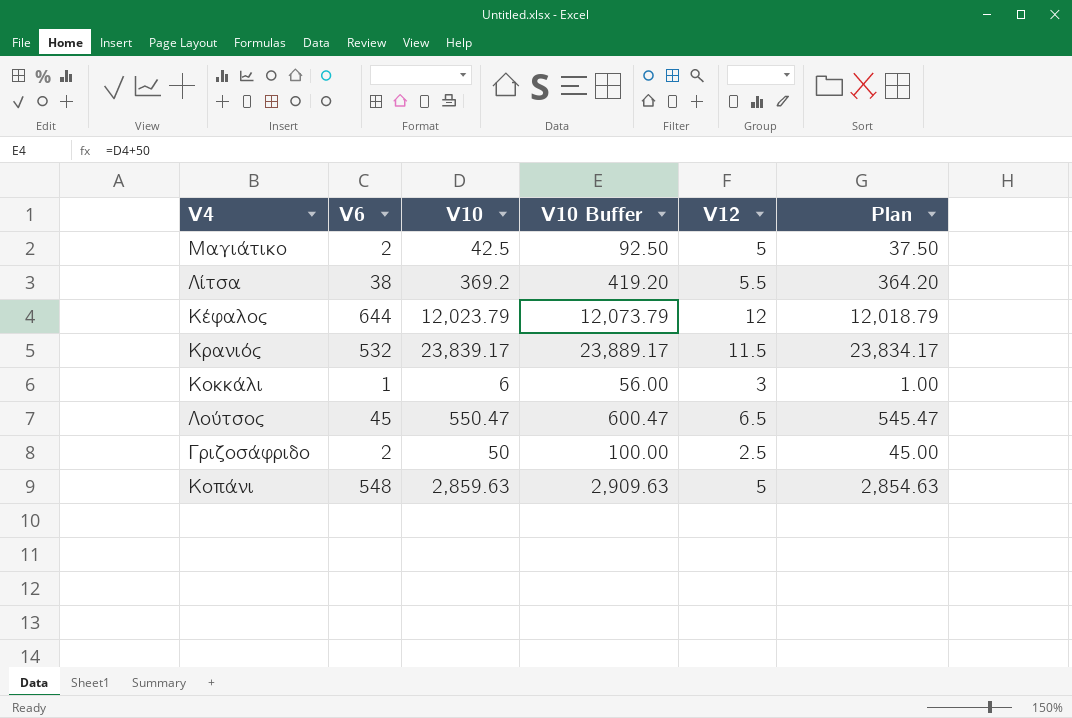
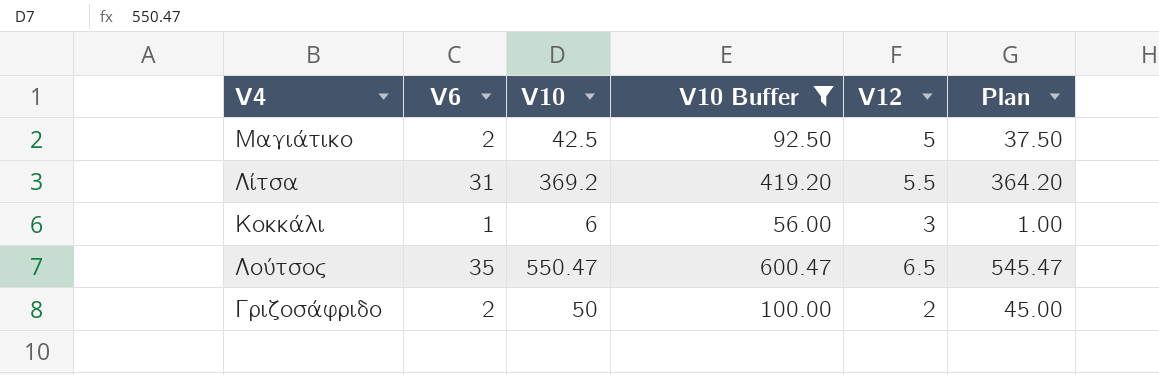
filter: none -> V10 Buffer <= 600.47
Λίτσα | V6: 38 -> 31
Λούτσος | V6: 45 -> 35
Γριζοσάφριδο | V12: 2.5 -> 2

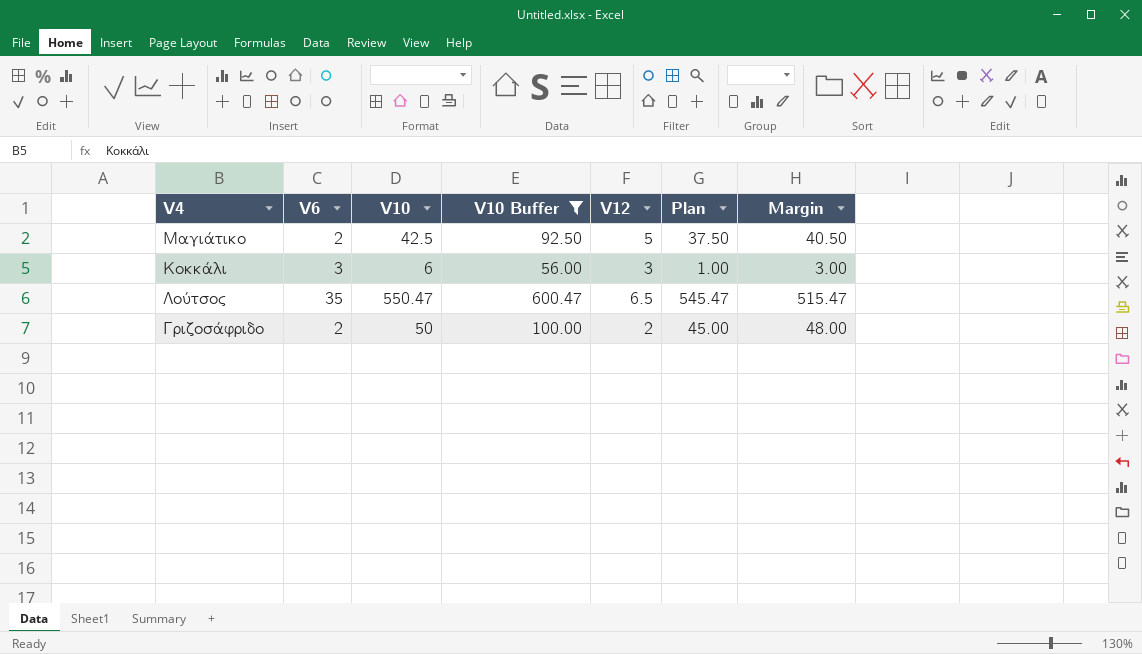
column Margin | formula: none -> [V10] - [V6]
row Λίτσα: 31 | 369.2 | 419.20 | 5.5 | 364.20 -> none
Κοκκάλι | V6: 1 -> 3

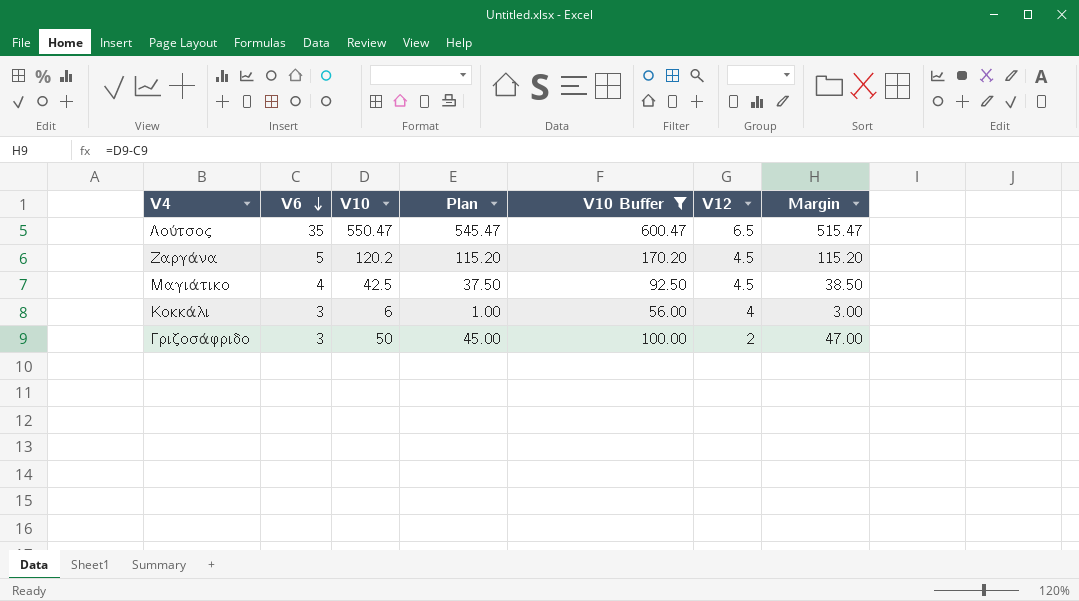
row order: none -> V6 descending
column Plan | position: 6 -> 4
row Ζαργάνα: none -> 5 | 120.2 | 115.20 | 170.20 | 4.5 | 115.20
Μαγιάτικο | V6: 2 -> 4
Μαγιάτικο | V12: 5 -> 4.5
Μαγιάτικο | Margin: 40.50 -> 38.50
Κοκκάλι | V12: 3 -> 4
Γριζοσάφριδο | V6: 2 -> 3
Γριζοσάφριδο | Margin: 48.00 -> 47.00

